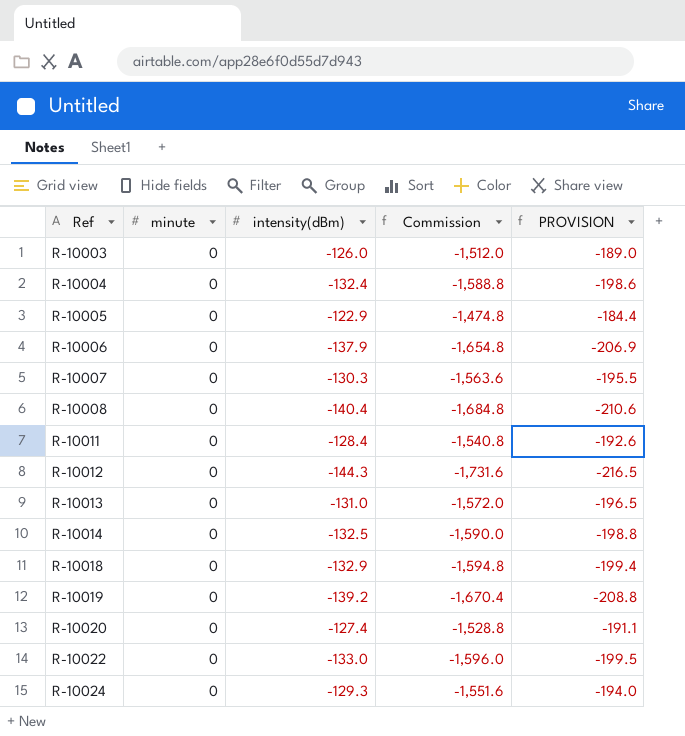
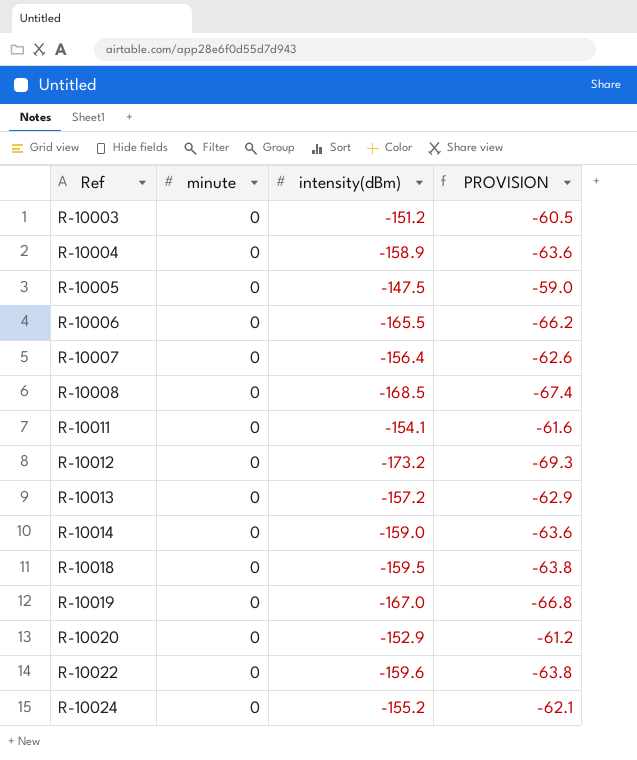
column Commission | formula: [intensity(dBm)] * 12 -> none
column PROVISION | formula: [intensity(dBm)] * 1.5 -> [intensity(dBm)] * 0.4
R-10003 | intensity(dBm): -126.0 -> -151.2
R-10004 | intensity(dBm): -132.4 -> -158.9
R-10005 | intensity(dBm): -122.9 -> -147.5
R-10006 | intensity(dBm): -137.9 -> -165.5
R-10007 | intensity(dBm): -130.3 -> -156.4
R-10008 | intensity(dBm): -140.4 -> -168.5
R-10011 | intensity(dBm): -128.4 -> -154.1
R-10012 | intensity(dBm): -144.3 -> -173.2
R-10013 | intensity(dBm): -131.0 -> -157.2
R-10014 | intensity(dBm): -132.5 -> -159.0
R-10018 | intensity(dBm): -132.9 -> -159.5
R-10019 | intensity(dBm): -139.2 -> -167.0
R-10020 | intensity(dBm): -127.4 -> -152.9
R-10022 | intensity(dBm): -133.0 -> -159.6
R-10024 | intensity(dBm): -129.3 -> -155.2

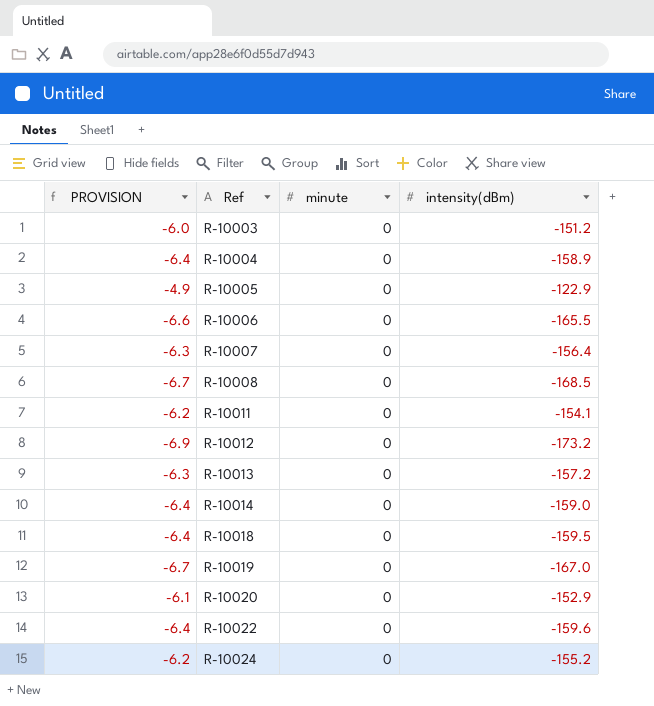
column PROVISION | formula: [intensity(dBm)] * 0.4 -> [intensity(dBm)] * 0.04
column PROVISION | position: 4 -> 1
R-10005 | intensity(dBm): -147.5 -> -122.9

